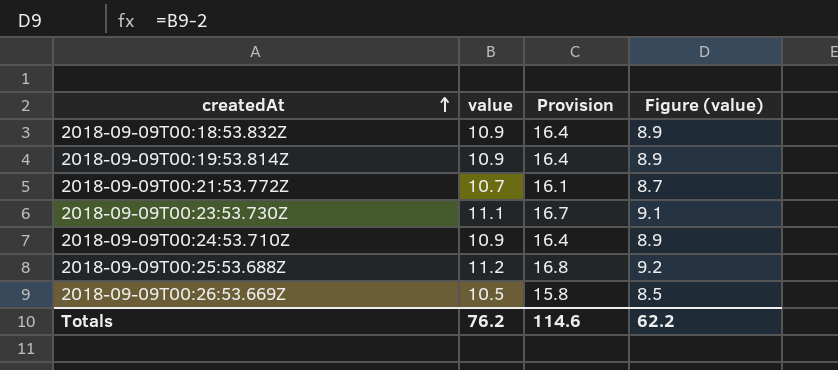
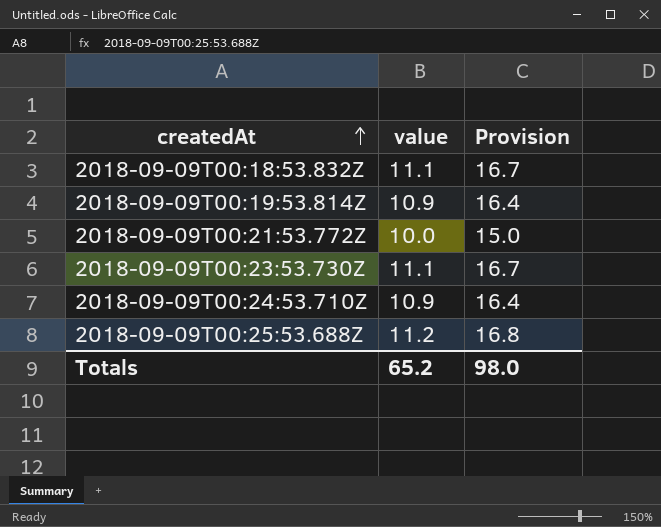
column Figure (value) | formula: [value] - 2 -> none
row 2018-09-09T00:26:53.669Z: 10.5 | 15.8 | 8.5 -> none
2018-09-09T00:18:53.832Z | value: 10.9 -> 11.1
2018-09-09T00:18:53.832Z | Provision: 16.4 -> 16.7
2018-09-09T00:21:53.772Z | value: 10.7 -> 10.0
2018-09-09T00:21:53.772Z | Provision: 16.1 -> 15.0
Totals | value: 76.2 -> 65.2
Totals | Provision: 114.6 -> 98.0

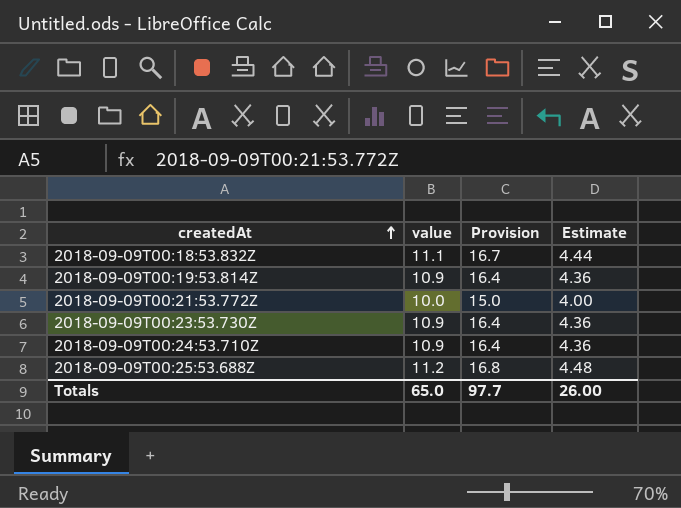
column Estimate | formula: none -> [value] * 0.4
2018-09-09T00:23:53.730Z | value: 11.1 -> 10.9
2018-09-09T00:23:53.730Z | Provision: 16.7 -> 16.4
Totals | value: 65.2 -> 65.0
Totals | Provision: 98.0 -> 97.7

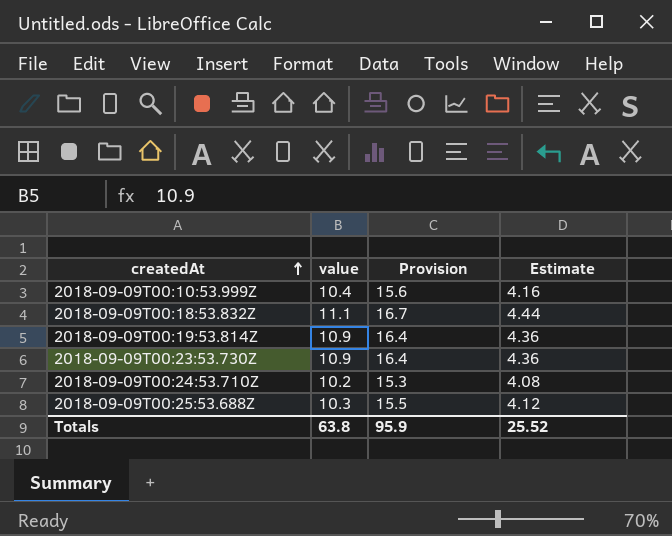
row 2018-09-09T00:21:53.772Z: 10.0 | 15.0 | 4.00 -> none
row 2018-09-09T00:10:53.999Z: none -> 10.4 | 15.6 | 4.16
2018-09-09T00:24:53.710Z | value: 10.9 -> 10.2
2018-09-09T00:24:53.710Z | Provision: 16.4 -> 15.3
2018-09-09T00:24:53.710Z | Estimate: 4.36 -> 4.08
2018-09-09T00:25:53.688Z | value: 11.2 -> 10.3
2018-09-09T00:25:53.688Z | Provision: 16.8 -> 15.5
2018-09-09T00:25:53.688Z | Estimate: 4.48 -> 4.12
Totals | value: 65.0 -> 63.8
Totals | Provision: 97.7 -> 95.9
Totals | Estimate: 26.00 -> 25.52

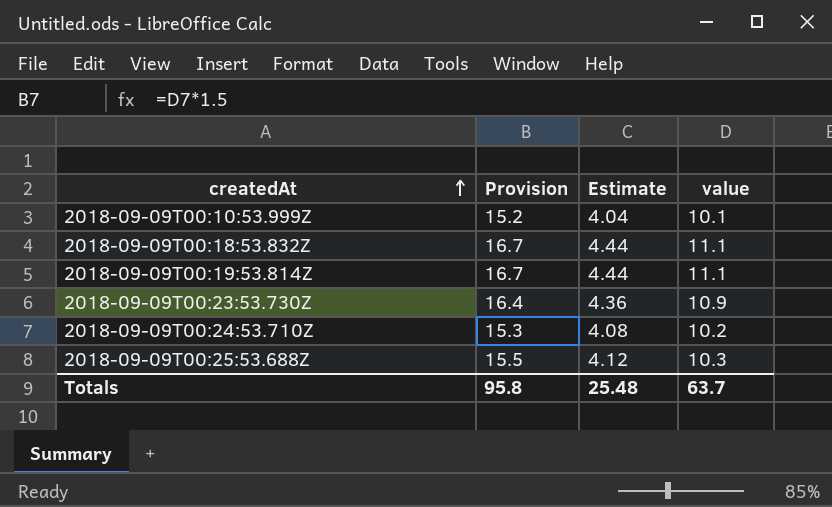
column value | position: 2 -> 4
2018-09-09T00:10:53.999Z | Provision: 15.6 -> 15.2
2018-09-09T00:10:53.999Z | Estimate: 4.16 -> 4.04
2018-09-09T00:10:53.999Z | value: 10.4 -> 10.1
2018-09-09T00:19:53.814Z | Provision: 16.4 -> 16.7
2018-09-09T00:19:53.814Z | Estimate: 4.36 -> 4.44
2018-09-09T00:19:53.814Z | value: 10.9 -> 11.1
Totals | Provision: 95.9 -> 95.8
Totals | Estimate: 25.52 -> 25.48
Totals | value: 63.8 -> 63.7

